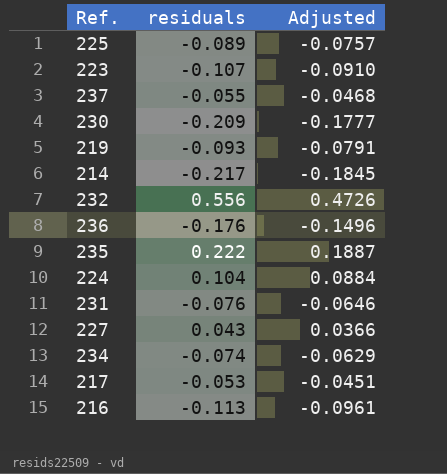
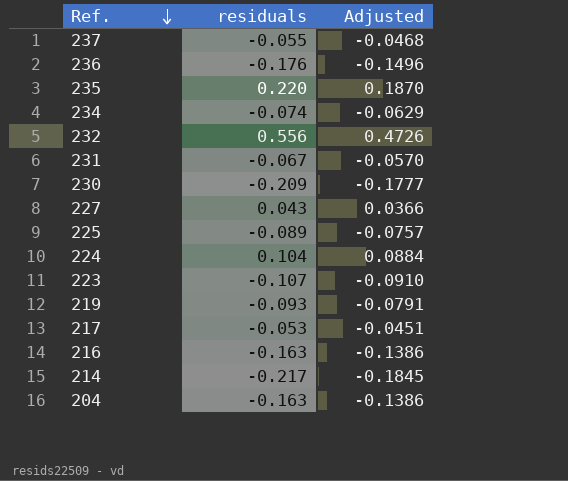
row order: none -> Ref. descending
235 | residuals: 0.222 -> 0.220
235 | Adjusted: 0.1887 -> 0.1870
231 | residuals: -0.076 -> -0.067
231 | Adjusted: -0.0646 -> -0.0570
216 | residuals: -0.113 -> -0.163
216 | Adjusted: -0.0961 -> -0.1386
row 204: none -> -0.163 | -0.1386

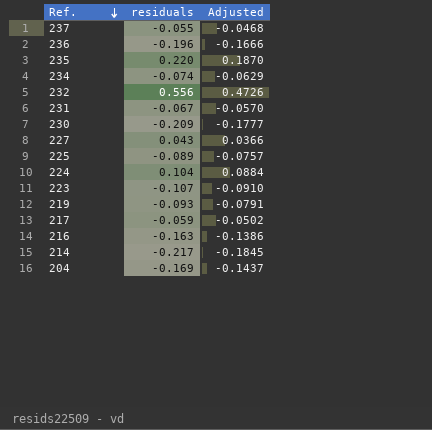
236 | residuals: -0.176 -> -0.196
236 | Adjusted: -0.1496 -> -0.1666
217 | residuals: -0.053 -> -0.059
217 | Adjusted: -0.0451 -> -0.0502
204 | residuals: -0.163 -> -0.169
204 | Adjusted: -0.1386 -> -0.1437

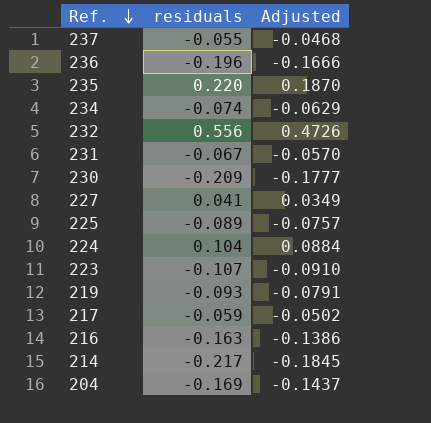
227 | residuals: 0.043 -> 0.041
227 | Adjusted: 0.0366 -> 0.0349

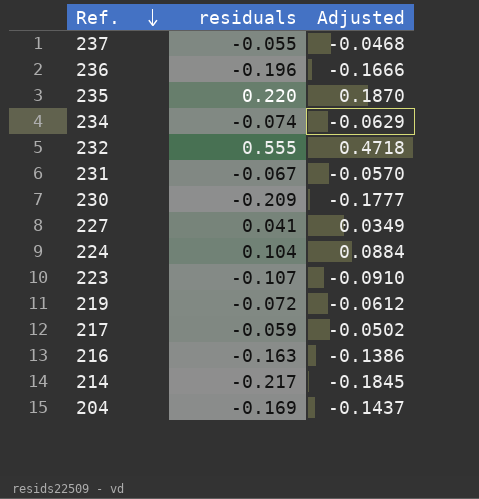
row 225: -0.089 | -0.0757 -> none
232 | residuals: 0.556 -> 0.555
232 | Adjusted: 0.4726 -> 0.4718
219 | residuals: -0.093 -> -0.072
219 | Adjusted: -0.0791 -> -0.0612

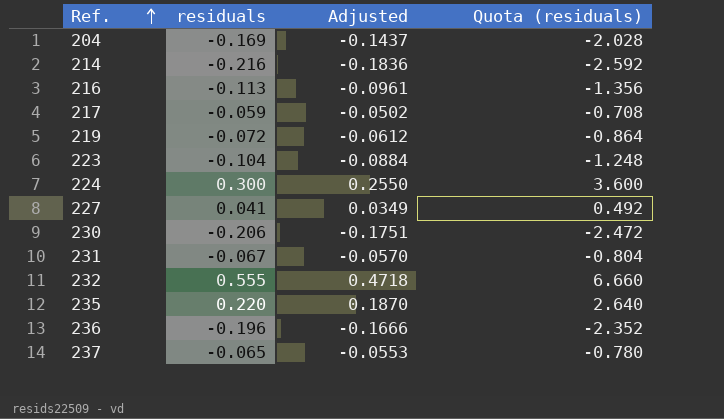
row order: Ref. descending -> Ref. ascending
column Quota (residuals) | formula: none -> [residuals] * 12
row 234: -0.074 | -0.0629 -> none
214 | residuals: -0.217 -> -0.216
214 | Adjusted: -0.1845 -> -0.1836
216 | residuals: -0.163 -> -0.113
216 | Adjusted: -0.1386 -> -0.0961
223 | residuals: -0.107 -> -0.104
223 | Adjusted: -0.0910 -> -0.0884
224 | residuals: 0.104 -> 0.300
224 | Adjusted: 0.0884 -> 0.2550
230 | residuals: -0.209 -> -0.206
230 | Adjusted: -0.1777 -> -0.1751
237 | residuals: -0.055 -> -0.065
237 | Adjusted: -0.0468 -> -0.0553

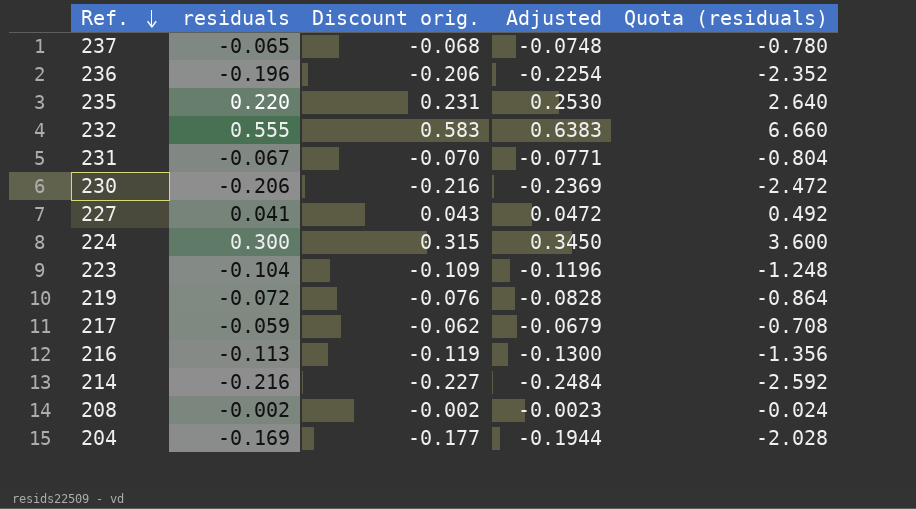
row order: Ref. ascending -> Ref. descending
column Discount orig. | formula: none -> [residuals] * 1.05
column Adjusted | formula: [residuals] * 0.85 -> [residuals] * 1.15
row 208: none -> -0.002 | -0.002 | -0.0023 | -0.024

